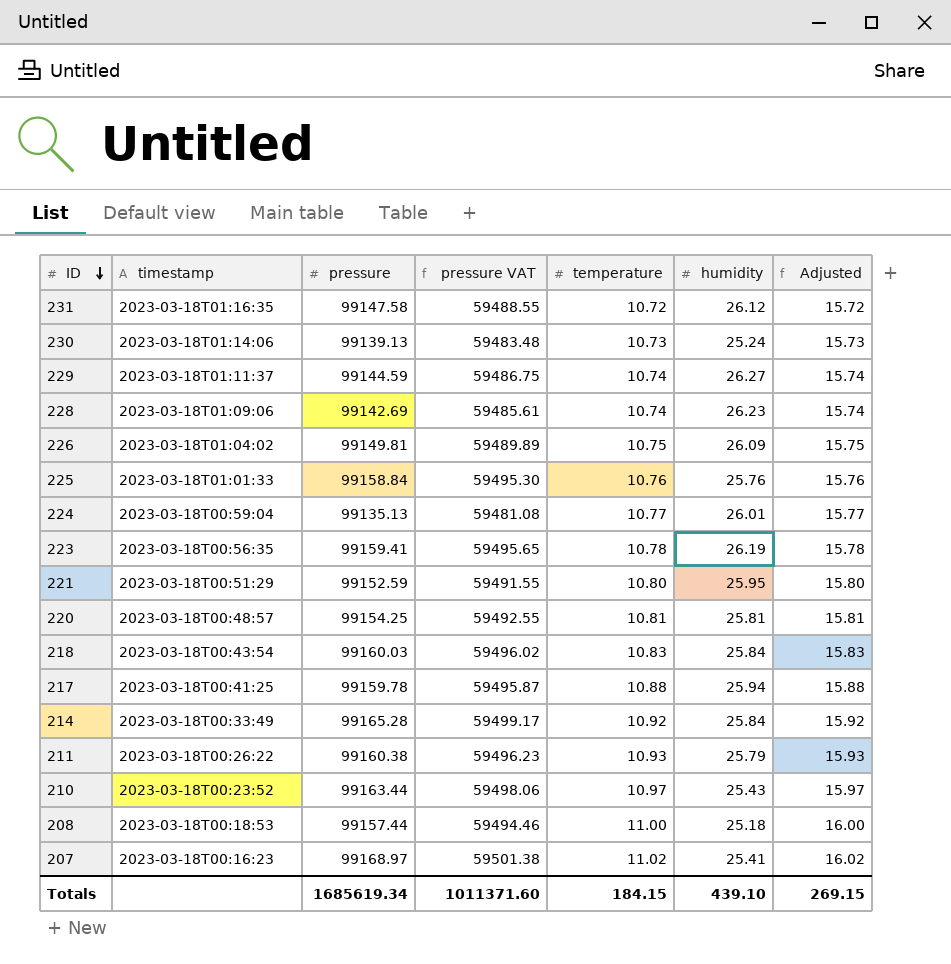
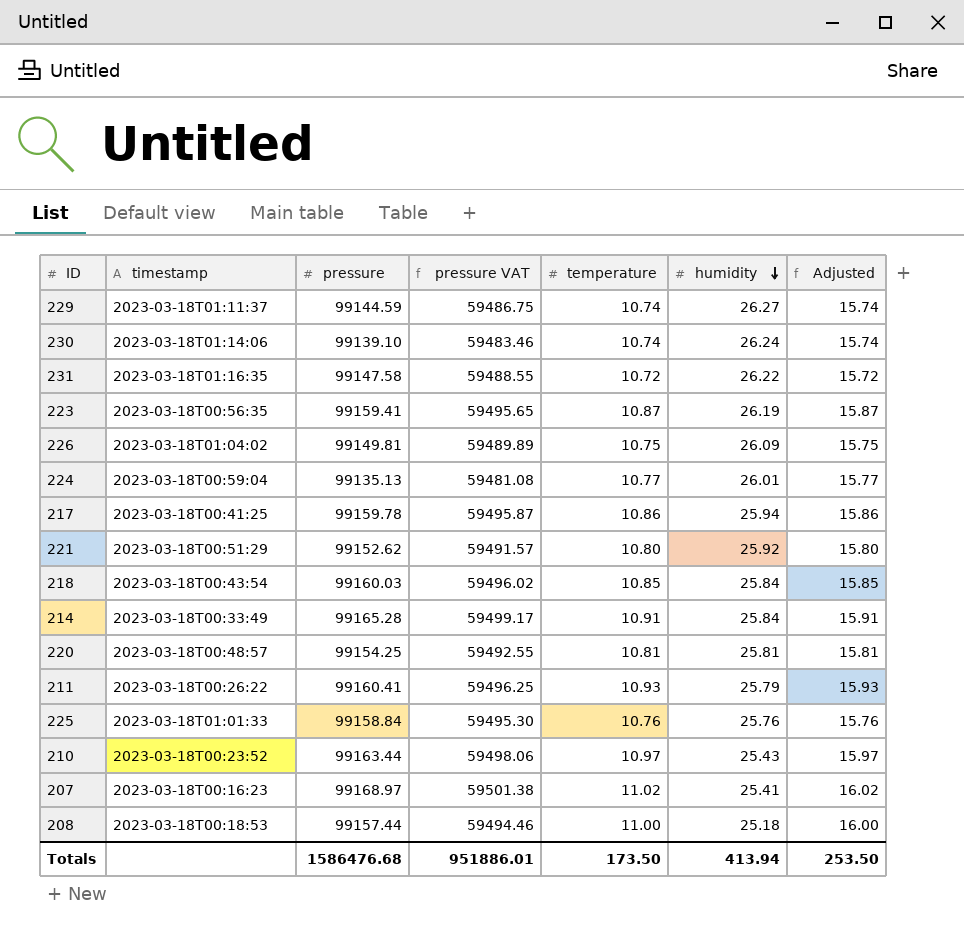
row order: ID descending -> humidity descending
row 228: 2023-03-18T01:09:06 | 99142.69 | 59485.61 | 10.74 | 26.23 | 15.74 -> none
230 | pressure: 99139.13 -> 99139.10
230 | pressure VAT: 59483.48 -> 59483.46
230 | temperature: 10.73 -> 10.74
230 | humidity: 25.24 -> 26.24
230 | Adjusted: 15.73 -> 15.74
231 | humidity: 26.12 -> 26.22
223 | temperature: 10.78 -> 10.87
223 | Adjusted: 15.78 -> 15.87
217 | temperature: 10.88 -> 10.86
217 | Adjusted: 15.88 -> 15.86
221 | pressure: 99152.59 -> 99152.62
221 | pressure VAT: 59491.55 -> 59491.57
221 | humidity: 25.95 -> 25.92
218 | temperature: 10.83 -> 10.85
218 | Adjusted: 15.83 -> 15.85
214 | temperature: 10.92 -> 10.91
214 | Adjusted: 15.92 -> 15.91
211 | pressure: 99160.38 -> 99160.41
211 | pressure VAT: 59496.23 -> 59496.25
Totals | pressure: 1685619.34 -> 1586476.68
Totals | pressure VAT: 1011371.60 -> 951886.01
Totals | temperature: 184.15 -> 173.50
Totals | humidity: 439.10 -> 413.94
Totals | Adjusted: 269.15 -> 253.50

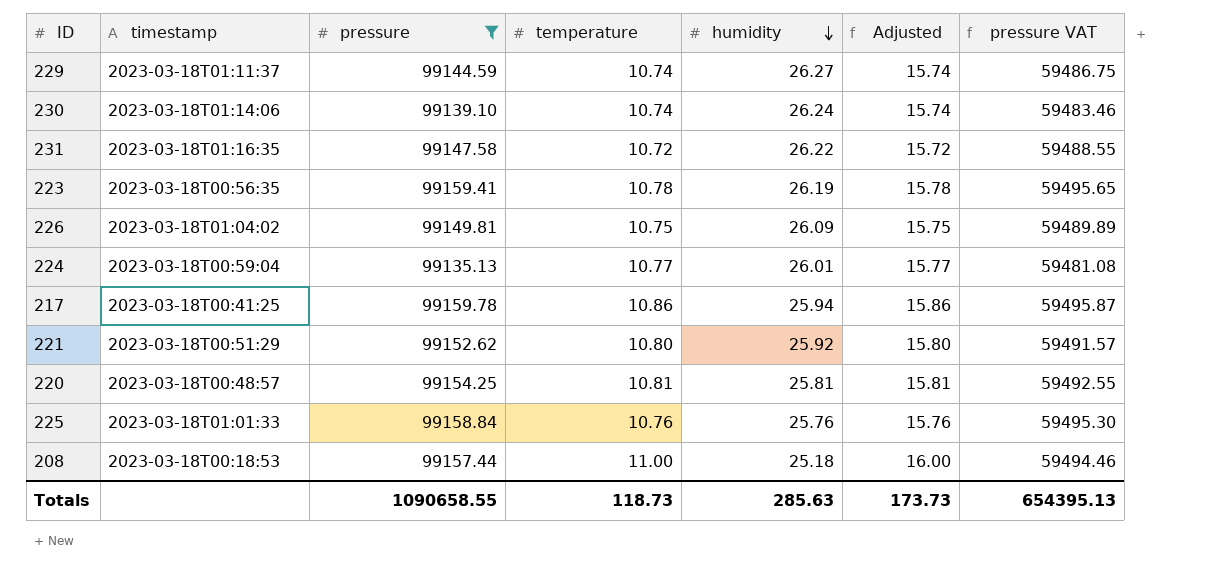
filter: none -> pressure <= 99159.78
column pressure VAT | position: 4 -> 7
223 | temperature: 10.87 -> 10.78
223 | Adjusted: 15.87 -> 15.78
Totals | pressure: 1586476.68 -> 1090658.55
Totals | temperature: 173.50 -> 118.73
Totals | humidity: 413.94 -> 285.63
Totals | Adjusted: 253.50 -> 173.73
Totals | pressure VAT: 951886.01 -> 654395.13

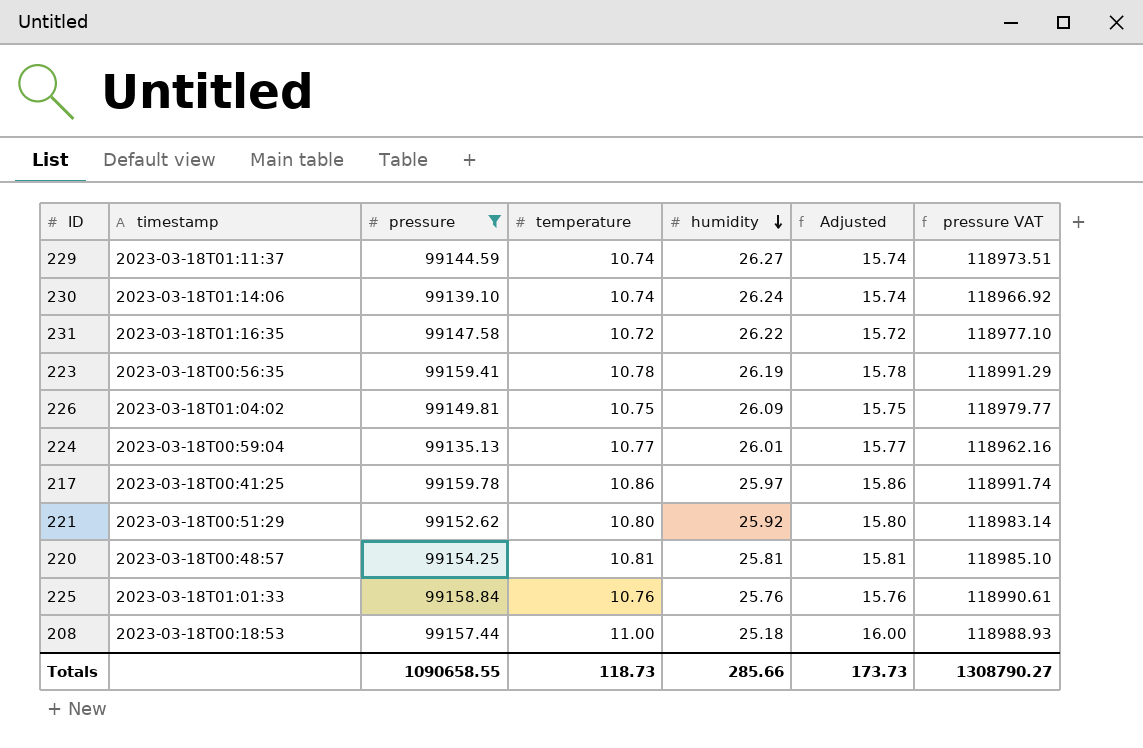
column pressure VAT | formula: [pressure] * 0.6 -> [pressure] * 1.2
217 | humidity: 25.94 -> 25.97
Totals | humidity: 285.63 -> 285.66
Totals | pressure VAT: 654395.13 -> 1308790.27

